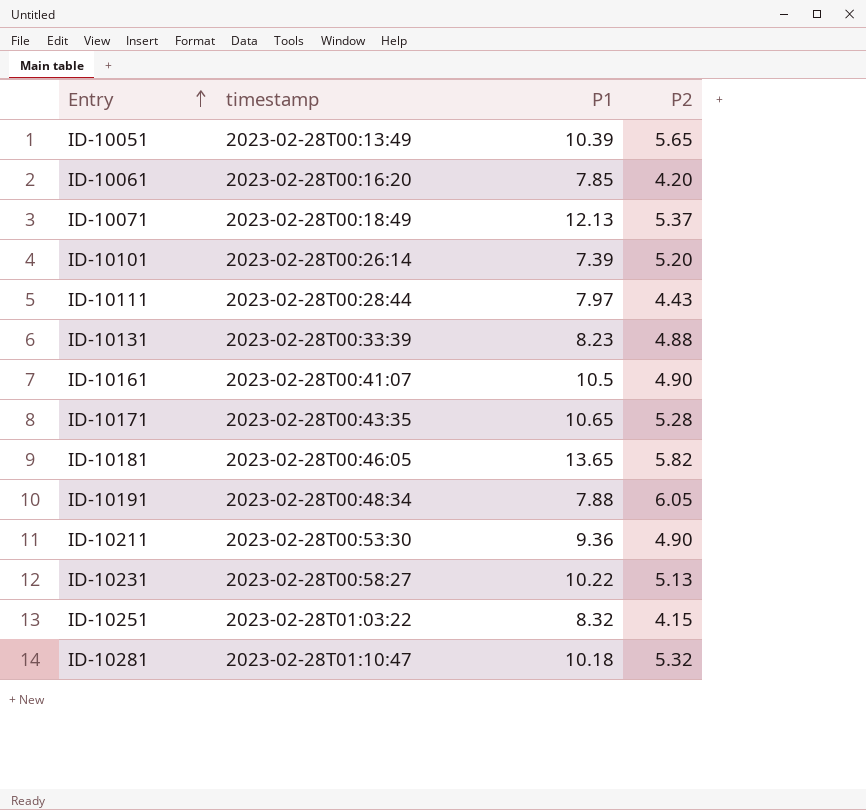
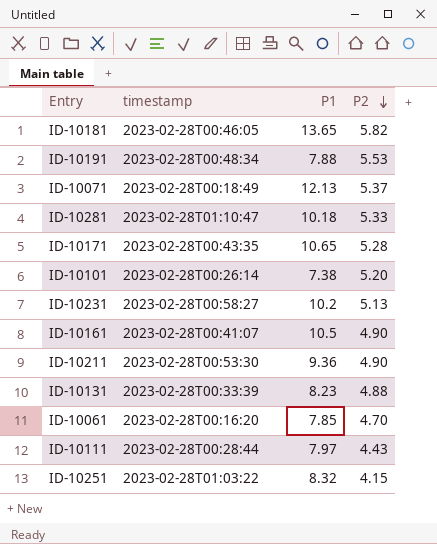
row order: Entry ascending -> P2 descending
row ID-10051: 2023-02-28T00:13:49 | 10.39 | 5.65 -> none
ID-10191 | P2: 6.05 -> 5.53
ID-10281 | P2: 5.32 -> 5.33
ID-10101 | P1: 7.39 -> 7.38
ID-10231 | P1: 10.22 -> 10.2
ID-10061 | P2: 4.20 -> 4.70

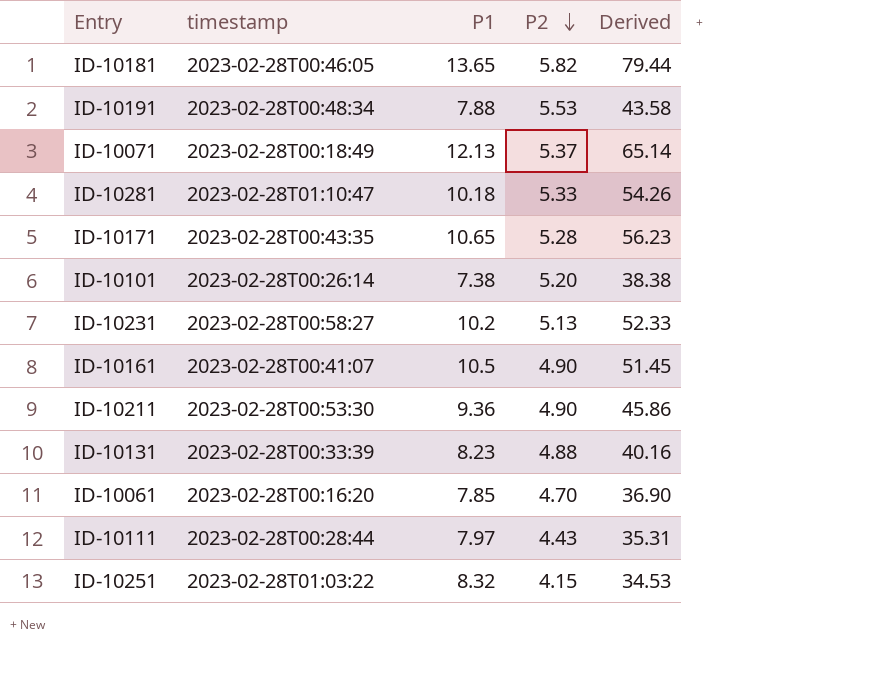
column Derived | formula: none -> [P1] * [P2]

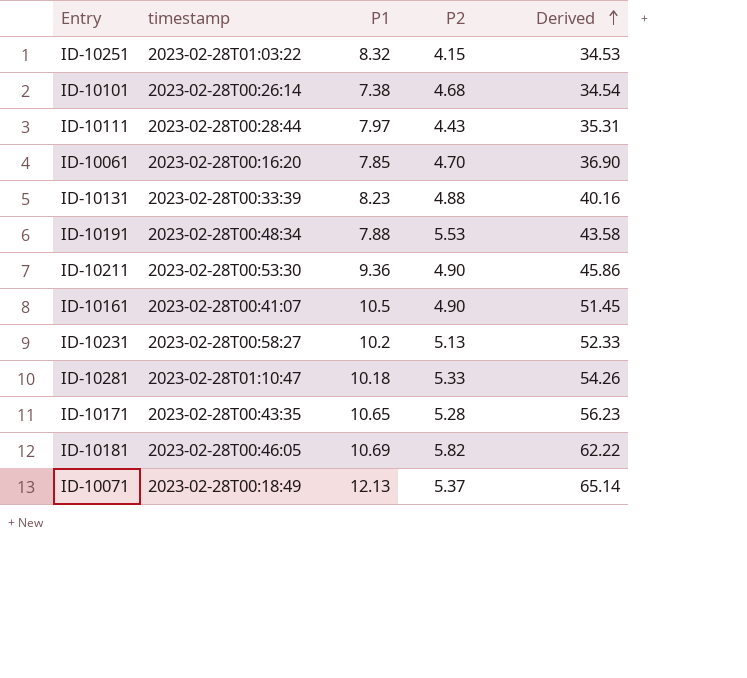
row order: P2 descending -> Derived ascending
ID-10101 | P2: 5.20 -> 4.68
ID-10101 | Derived: 38.38 -> 34.54
ID-10181 | P1: 13.65 -> 10.69
ID-10181 | Derived: 79.44 -> 62.22

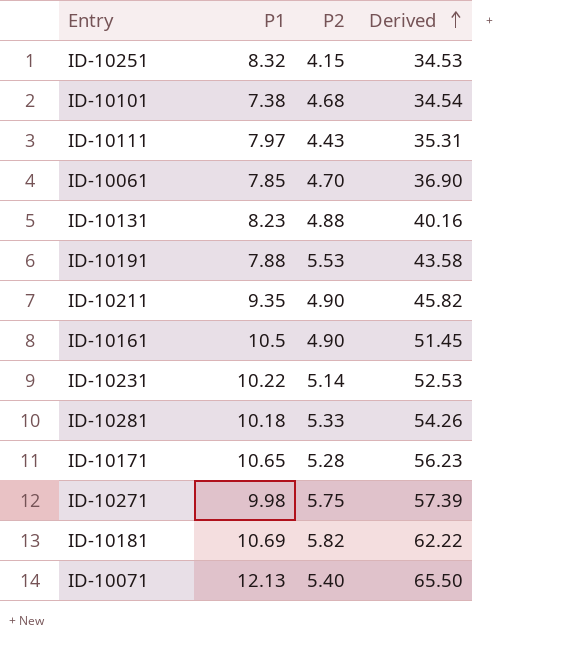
column timestamp | position: 2 -> none
ID-10211 | P1: 9.36 -> 9.35
ID-10211 | Derived: 45.86 -> 45.82
ID-10231 | P1: 10.2 -> 10.22
ID-10231 | P2: 5.13 -> 5.14
ID-10231 | Derived: 52.33 -> 52.53
row ID-10271: none -> 9.98 | 5.75 | 57.39
ID-10071 | P2: 5.37 -> 5.40
ID-10071 | Derived: 65.14 -> 65.50

